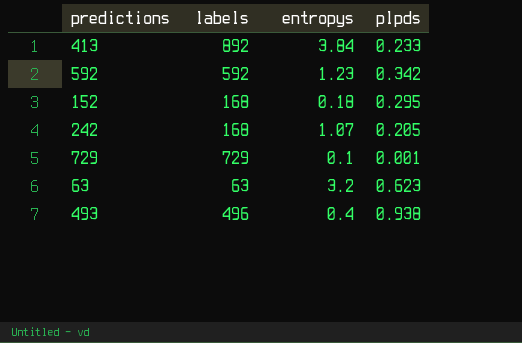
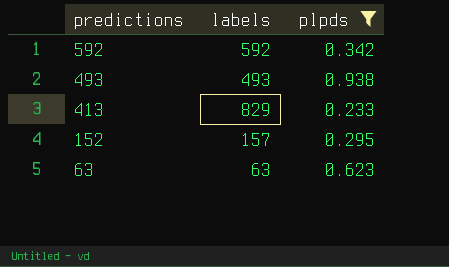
filter: none -> plpds >= 0.233
row order: none -> predictions descending
column entropys | position: 3 -> none
493 | labels: 496 -> 493
413 | labels: 892 -> 829
152 | labels: 168 -> 157

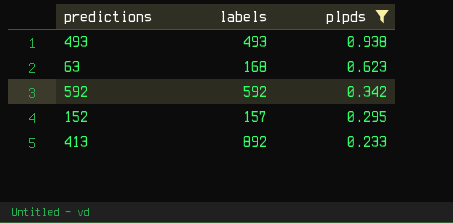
row order: predictions descending -> plpds descending
63 | labels: 63 -> 168
413 | labels: 829 -> 892

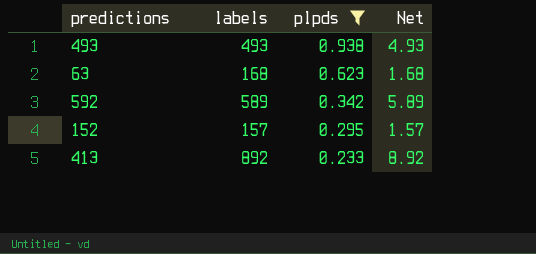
column Net | formula: none -> [labels] * 0.01
592 | labels: 592 -> 589

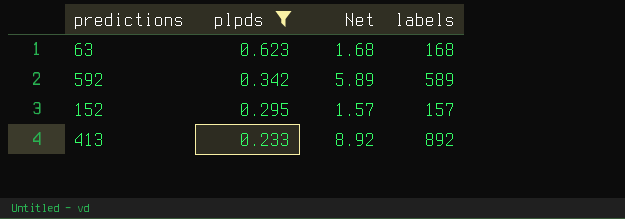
column labels | position: 2 -> 4
row 493: 493 | 0.938 | 4.93 -> none

